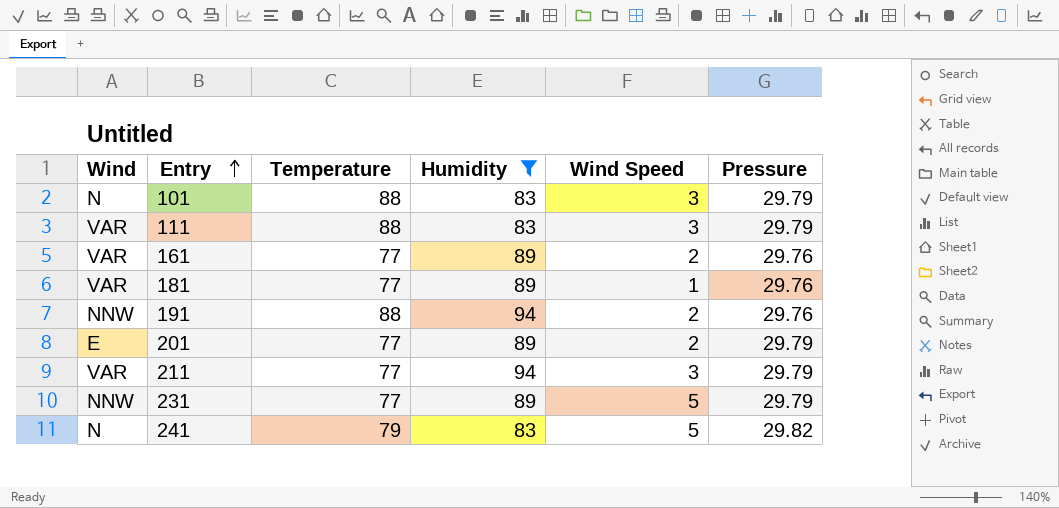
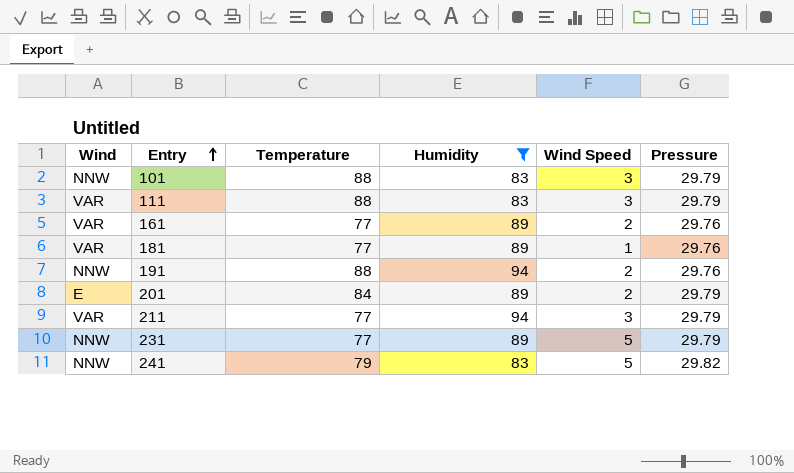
101 | Wind: N -> NNW
201 | Temperature: 77 -> 84
241 | Wind: N -> NNW

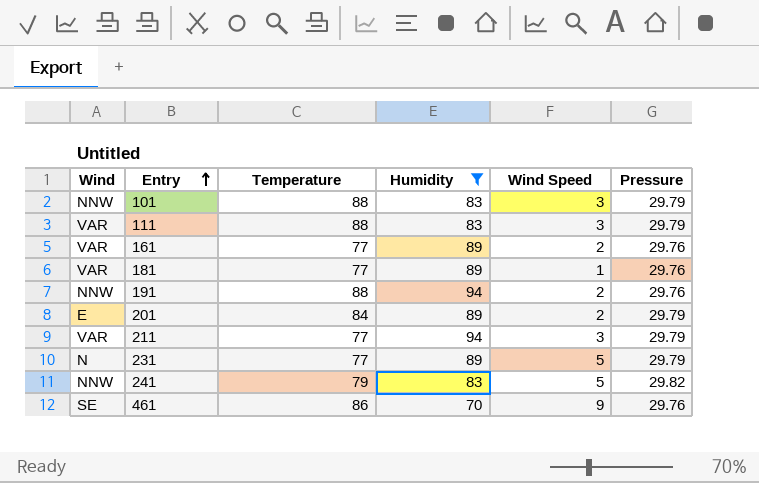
231 | Wind: NNW -> N
row 461: none -> SE | 86 | 70 | 9 | 29.76

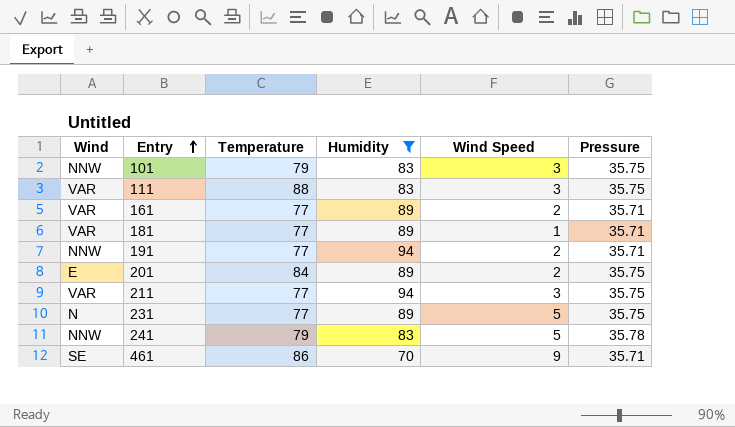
101 | Temperature: 88 -> 79
101 | Pressure: 29.79 -> 35.75
111 | Pressure: 29.79 -> 35.75
161 | Pressure: 29.76 -> 35.71
181 | Pressure: 29.76 -> 35.71
191 | Temperature: 88 -> 77
191 | Pressure: 29.76 -> 35.71
201 | Pressure: 29.79 -> 35.75
211 | Pressure: 29.79 -> 35.75
231 | Pressure: 29.79 -> 35.75
241 | Pressure: 29.82 -> 35.78
461 | Pressure: 29.76 -> 35.71

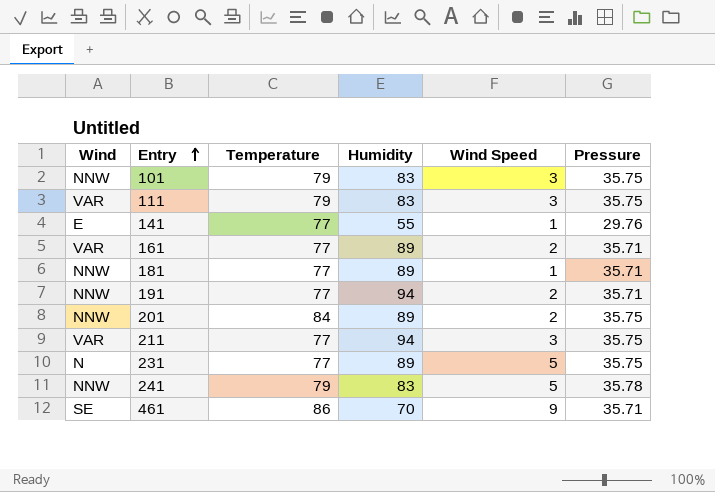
filter: Humidity != 55 -> none
111 | Temperature: 88 -> 79
181 | Wind: VAR -> NNW
201 | Wind: E -> NNW

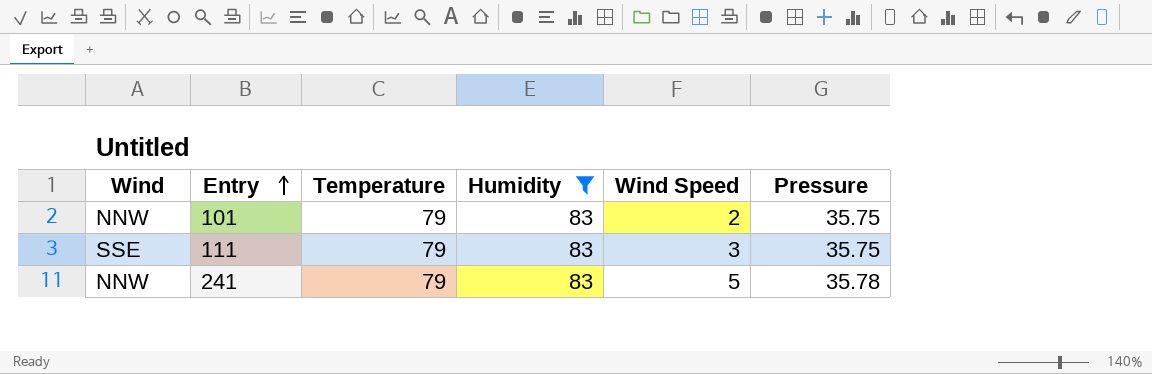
filter: none -> Humidity = 83
101 | Wind Speed: 3 -> 2
111 | Wind: VAR -> SSE

